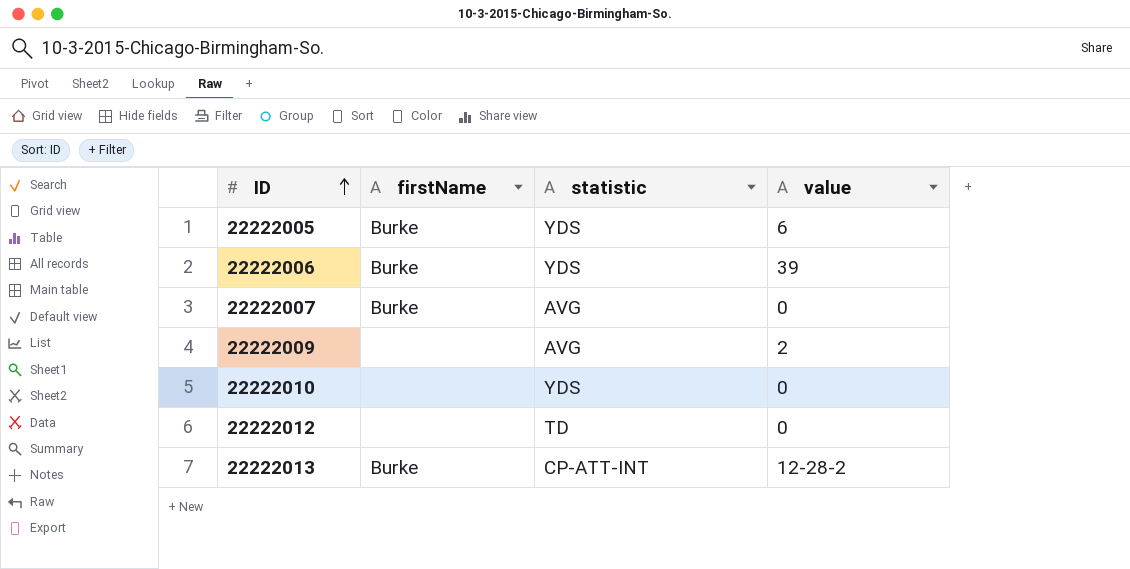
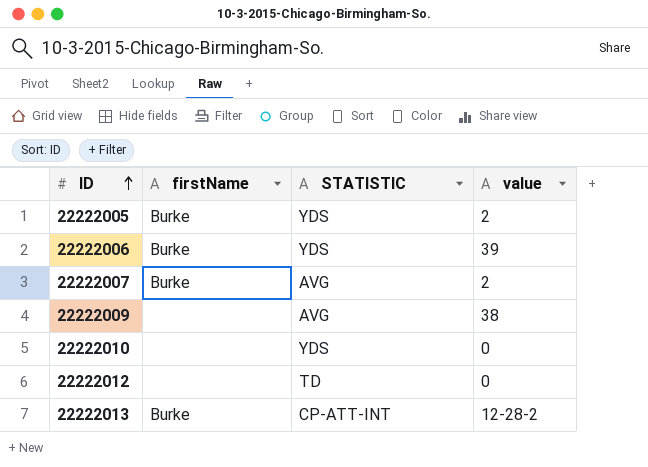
column name: statistic -> STATISTIC
22222005 | value: 6 -> 2
22222007 | value: 0 -> 2
22222009 | value: 2 -> 38

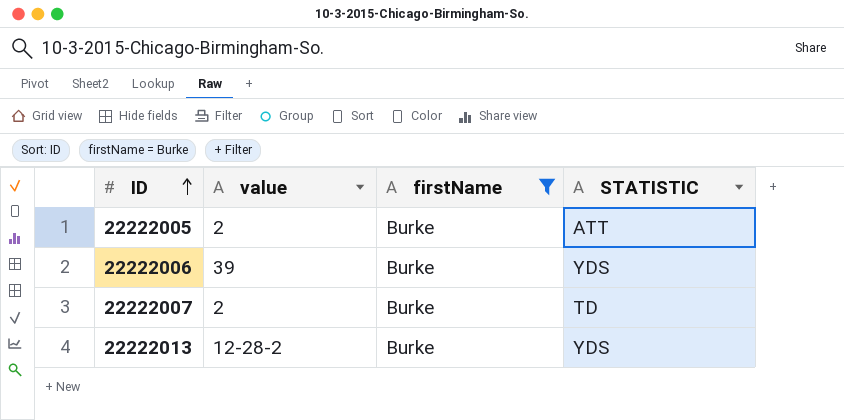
filter: none -> firstName = Burke
column value | position: 4 -> 2
22222005 | STATISTIC: YDS -> ATT
22222007 | STATISTIC: AVG -> TD
22222013 | STATISTIC: CP-ATT-INT -> YDS

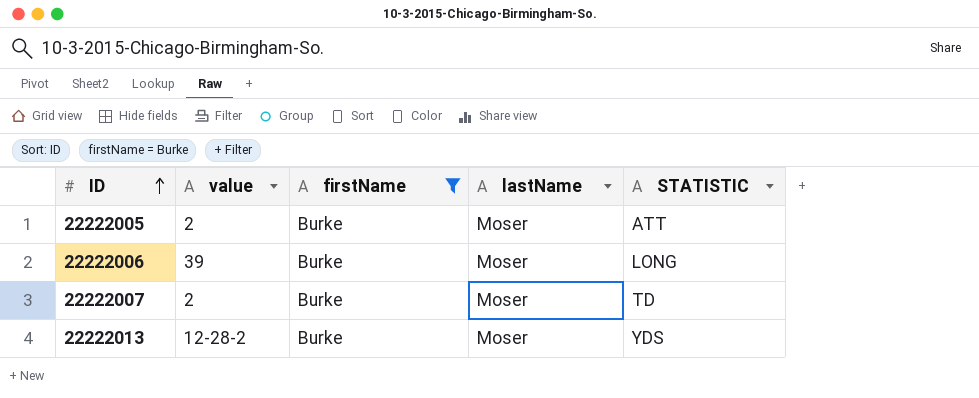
column lastName | position: none -> 4
22222006 | STATISTIC: YDS -> LONG

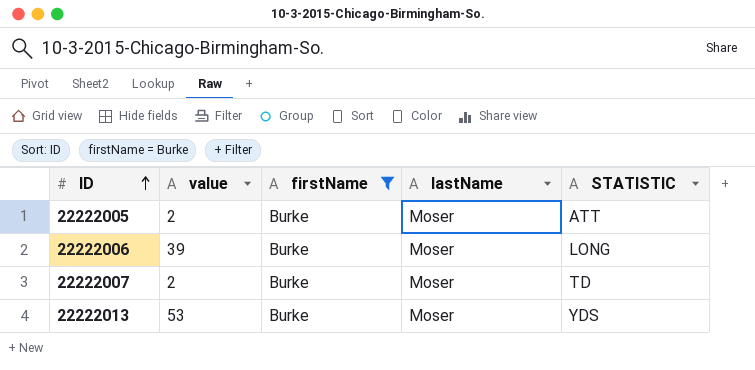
22222013 | value: 12-28-2 -> 53

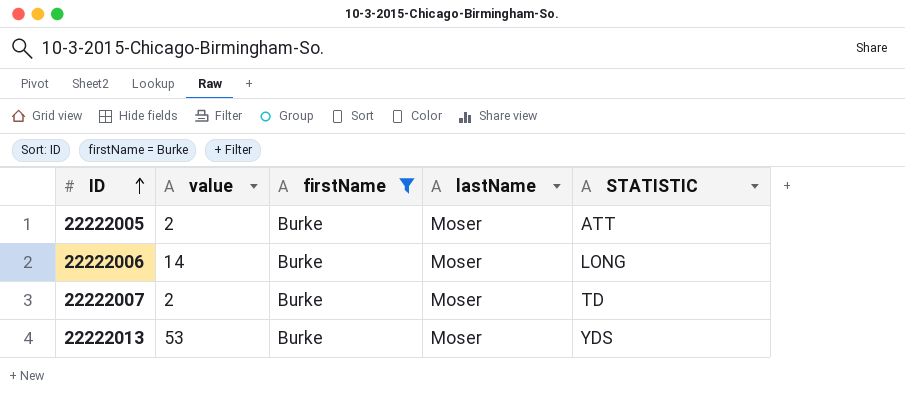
22222006 | value: 39 -> 14

